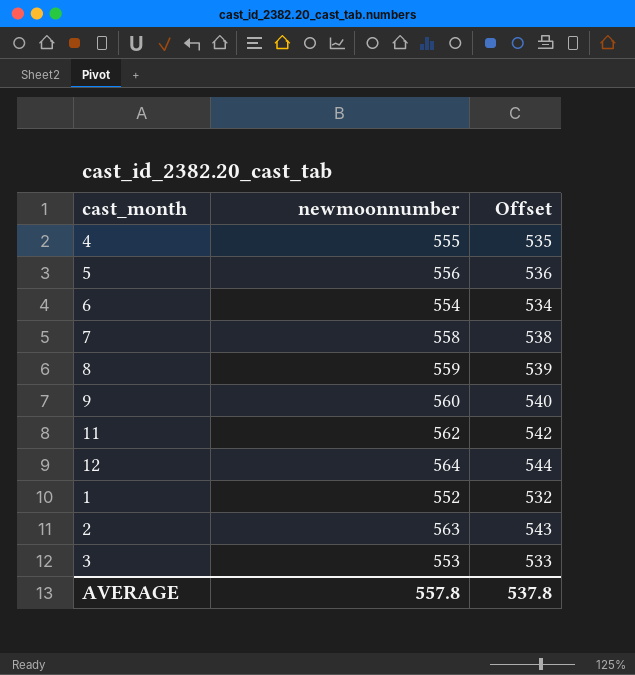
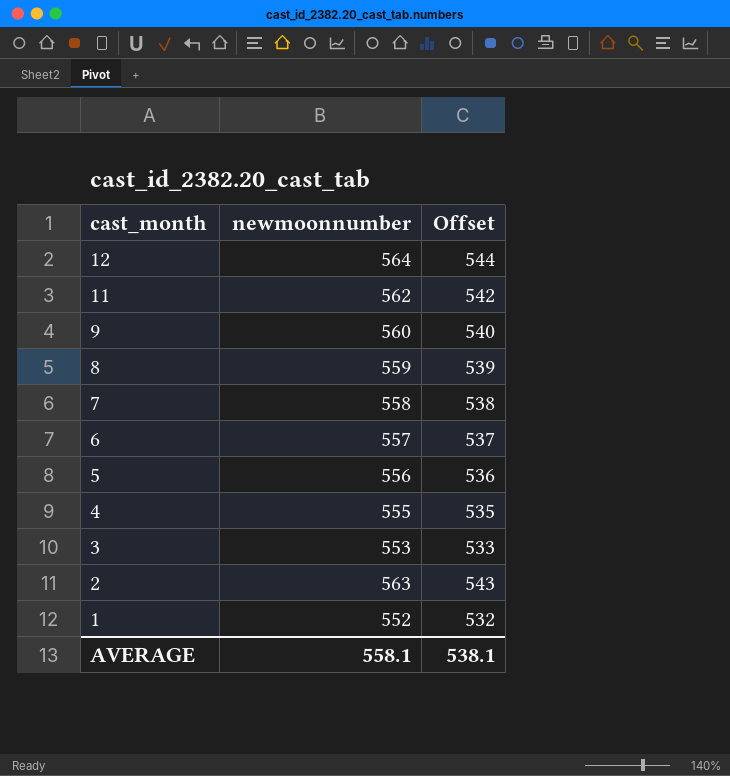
row order: none -> cast_month descending
6 | newmoonnumber: 554 -> 557
6 | Offset: 534 -> 537
AVERAGE | newmoonnumber: 557.8 -> 558.1
AVERAGE | Offset: 537.8 -> 538.1

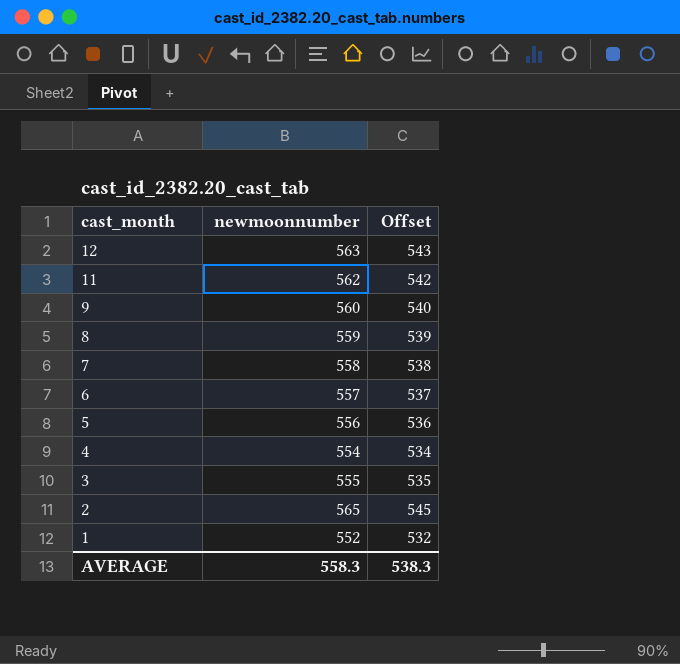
12 | newmoonnumber: 564 -> 563
12 | Offset: 544 -> 543
4 | newmoonnumber: 555 -> 554
4 | Offset: 535 -> 534
3 | newmoonnumber: 553 -> 555
3 | Offset: 533 -> 535
2 | newmoonnumber: 563 -> 565
2 | Offset: 543 -> 545
AVERAGE | newmoonnumber: 558.1 -> 558.3
AVERAGE | Offset: 538.1 -> 538.3

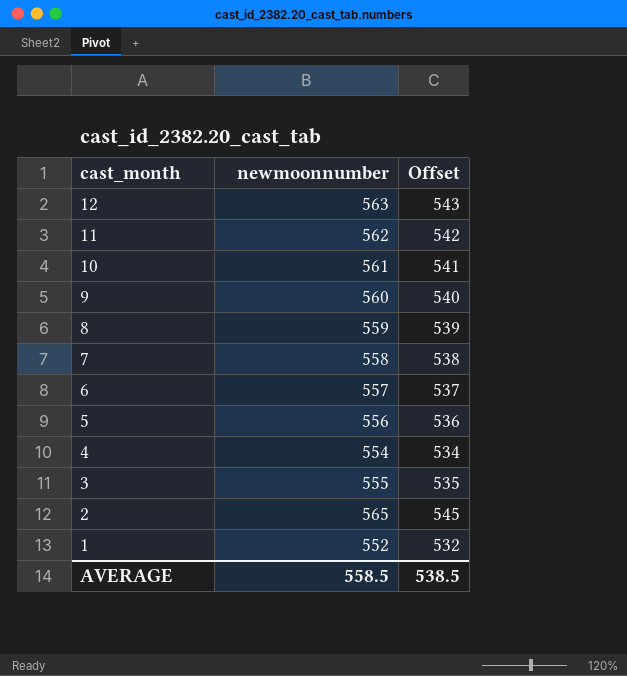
row 10: none -> 561 | 541
AVERAGE | newmoonnumber: 558.3 -> 558.5
AVERAGE | Offset: 538.3 -> 538.5

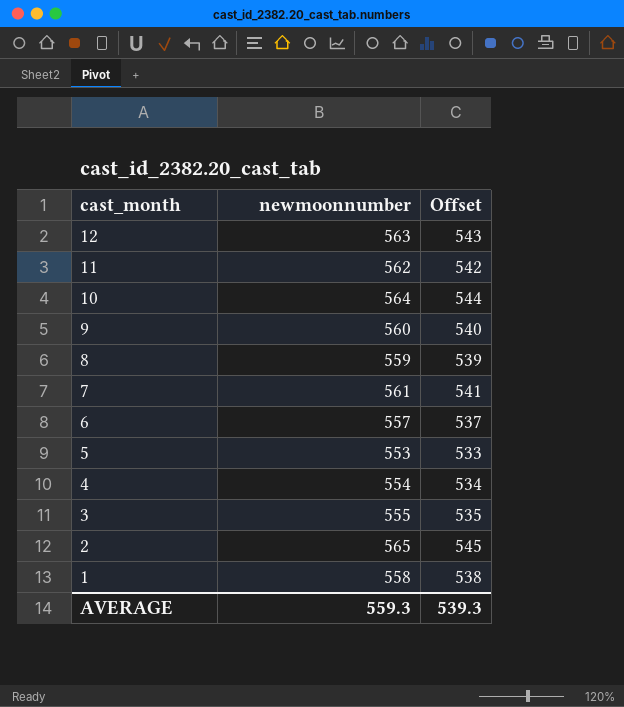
10 | newmoonnumber: 561 -> 564
10 | Offset: 541 -> 544
7 | newmoonnumber: 558 -> 561
7 | Offset: 538 -> 541
5 | newmoonnumber: 556 -> 553
5 | Offset: 536 -> 533
1 | newmoonnumber: 552 -> 558
1 | Offset: 532 -> 538
AVERAGE | newmoonnumber: 558.5 -> 559.3
AVERAGE | Offset: 538.5 -> 539.3

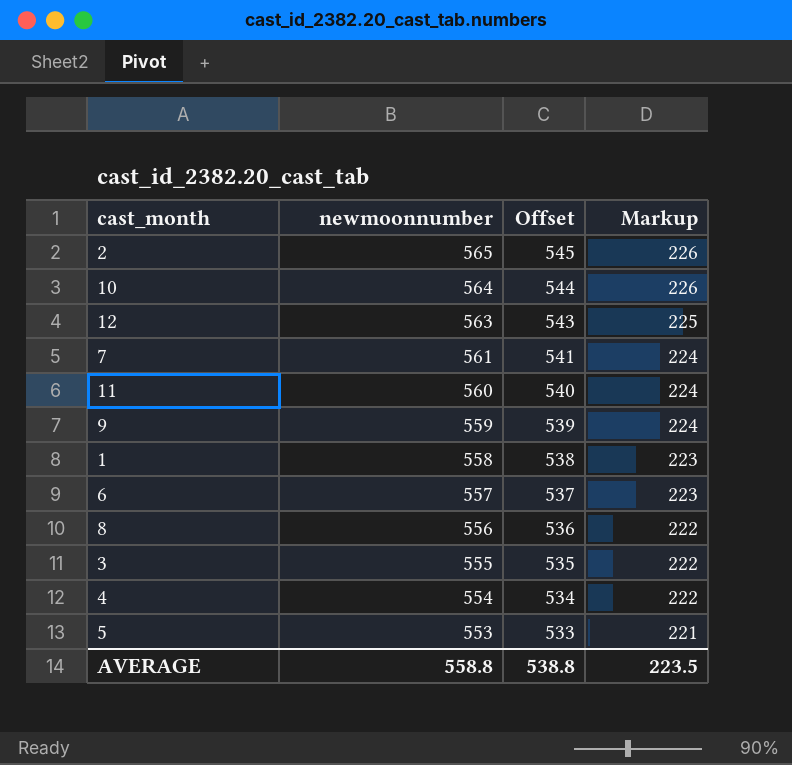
row order: cast_month descending -> newmoonnumber descending
column Markup | formula: none -> [newmoonnumber] * 0.4
11 | newmoonnumber: 562 -> 560
11 | Offset: 542 -> 540
9 | newmoonnumber: 560 -> 559
9 | Offset: 540 -> 539
8 | newmoonnumber: 559 -> 556
8 | Offset: 539 -> 536
AVERAGE | newmoonnumber: 559.3 -> 558.8
AVERAGE | Offset: 539.3 -> 538.8

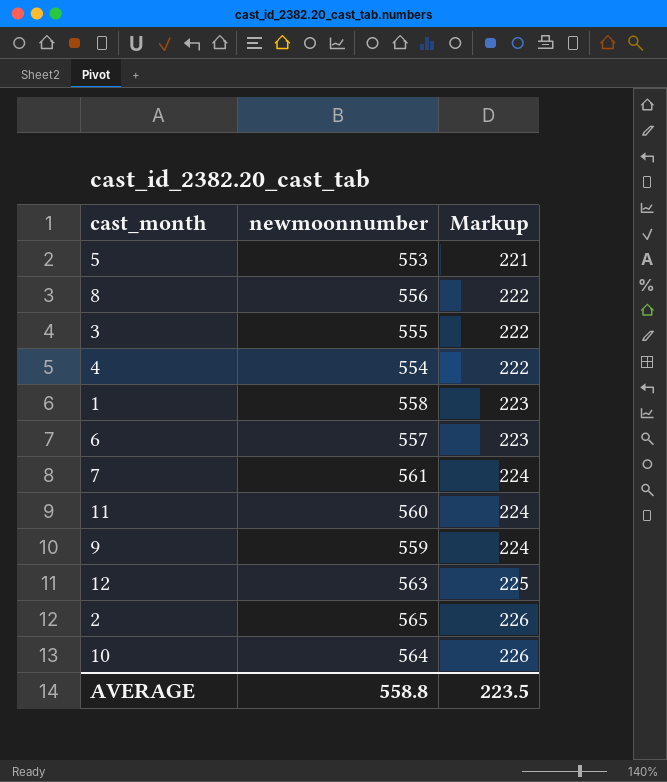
row order: newmoonnumber descending -> Markup ascending
column Offset | formula: [newmoonnumber] - 20 -> none

